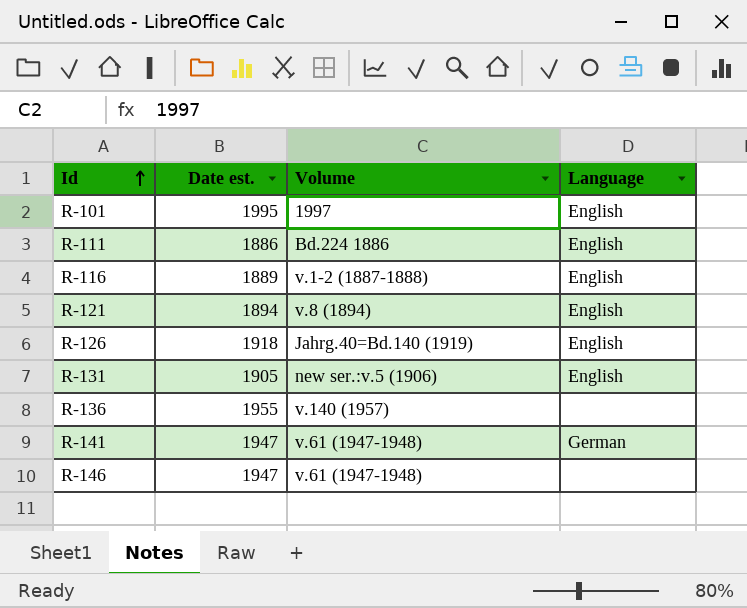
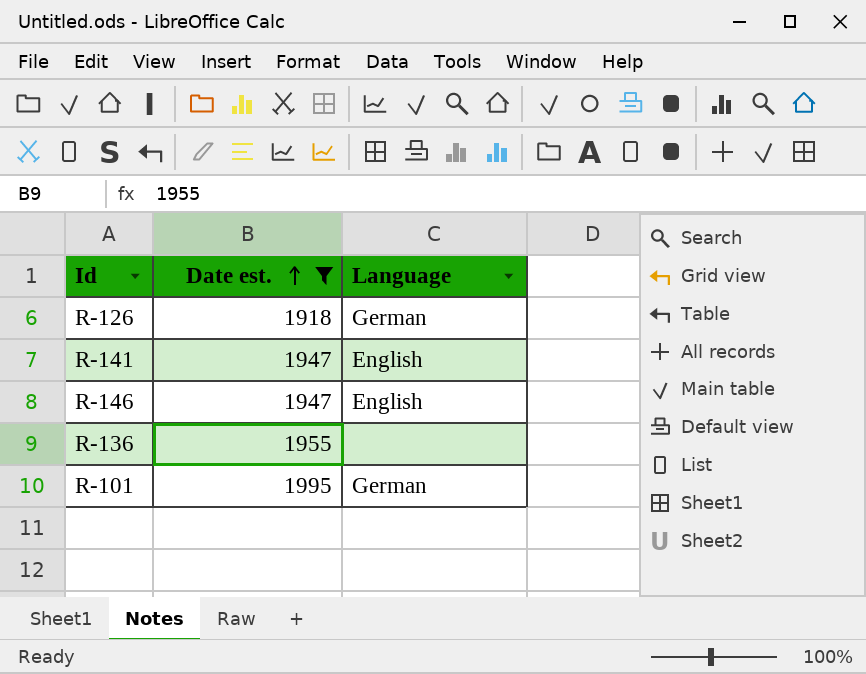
filter: none -> Date est. >= 1918
row order: Id ascending -> Date est. ascending
column Volume | position: 3 -> none
R-126 | Language: English -> German
R-141 | Language: German -> English
R-146 | Language: none -> English
R-101 | Language: English -> German

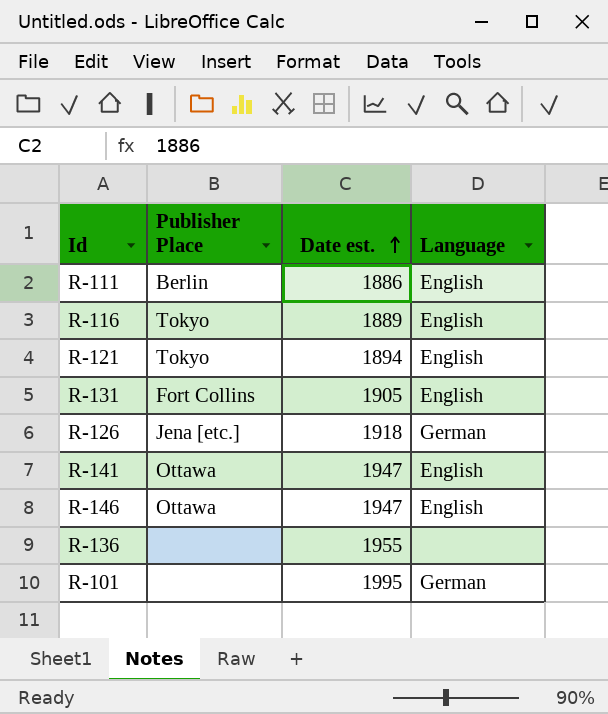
filter: Date est. >= 1918 -> none
column Publisher Place | position: none -> 2

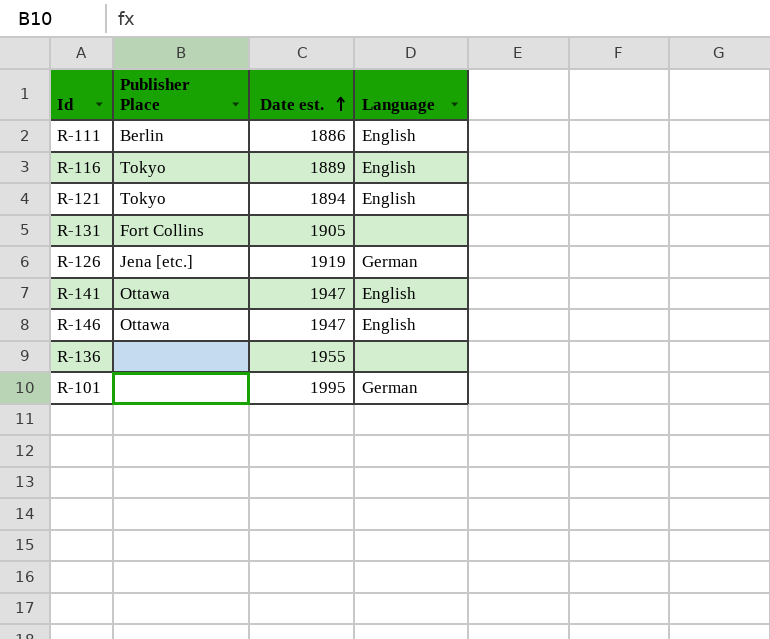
R-131 | Language: English -> none
R-126 | Date est.: 1918 -> 1919

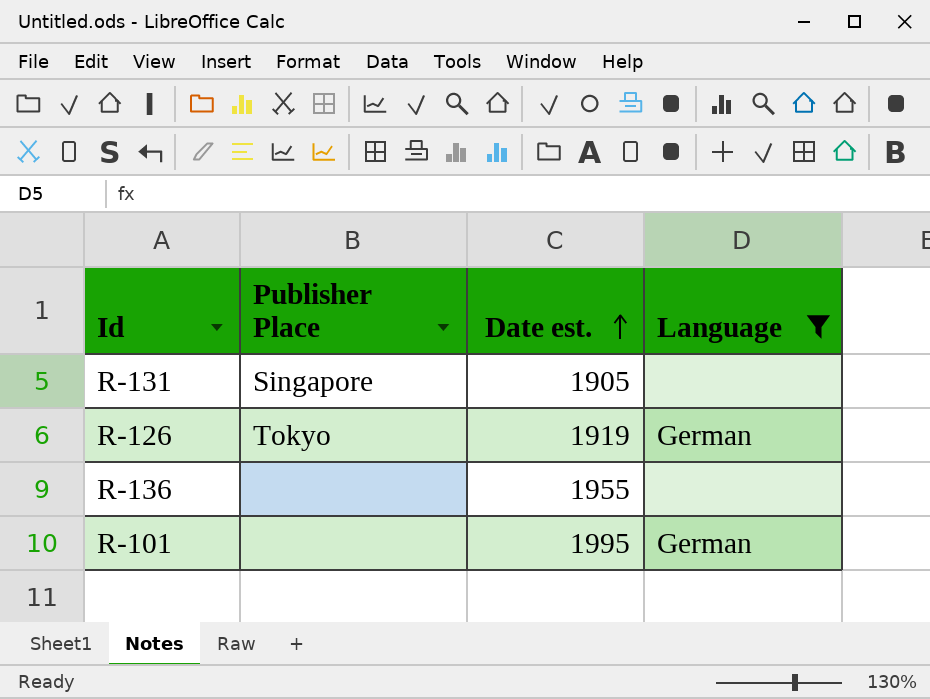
filter: none -> Language != English
R-131 | Publisher Place: Fort Collins -> Singapore
R-126 | Publisher Place: Jena [etc.] -> Tokyo

